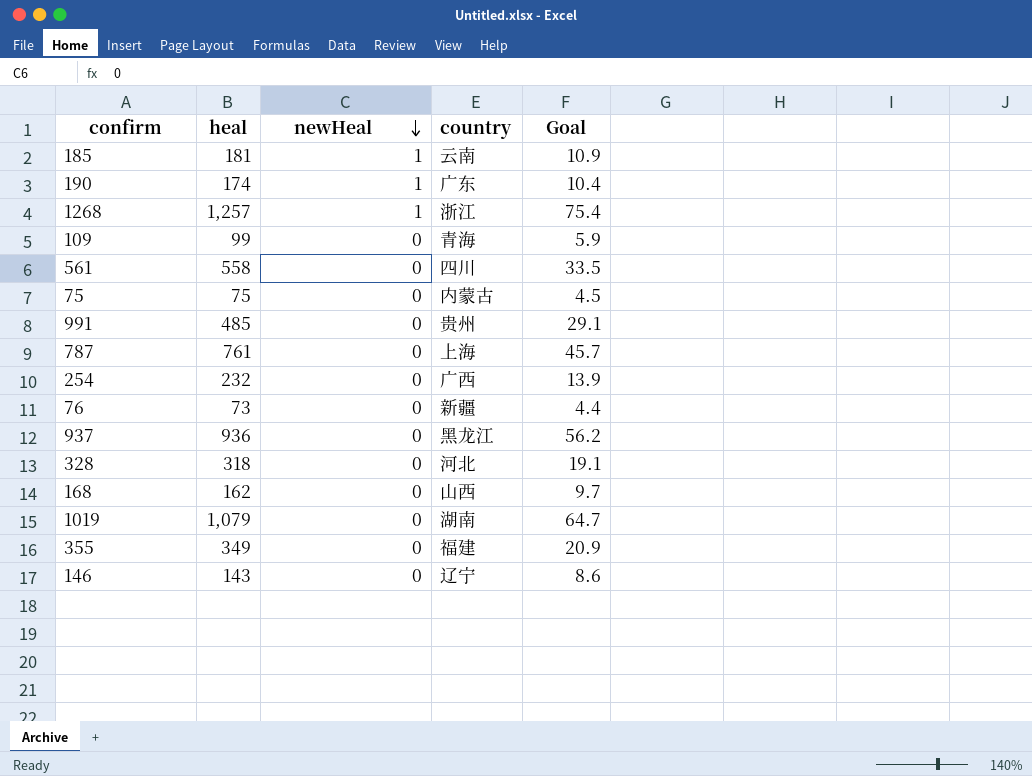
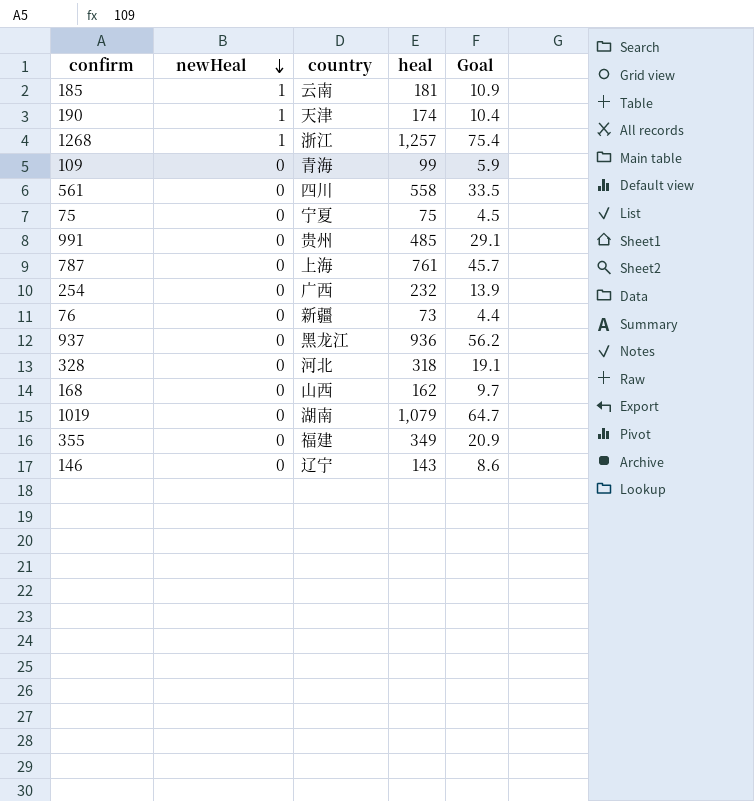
column heal | position: 2 -> 4
190 | country: 广东 -> 天津
75 | country: 内蒙古 -> 宁夏

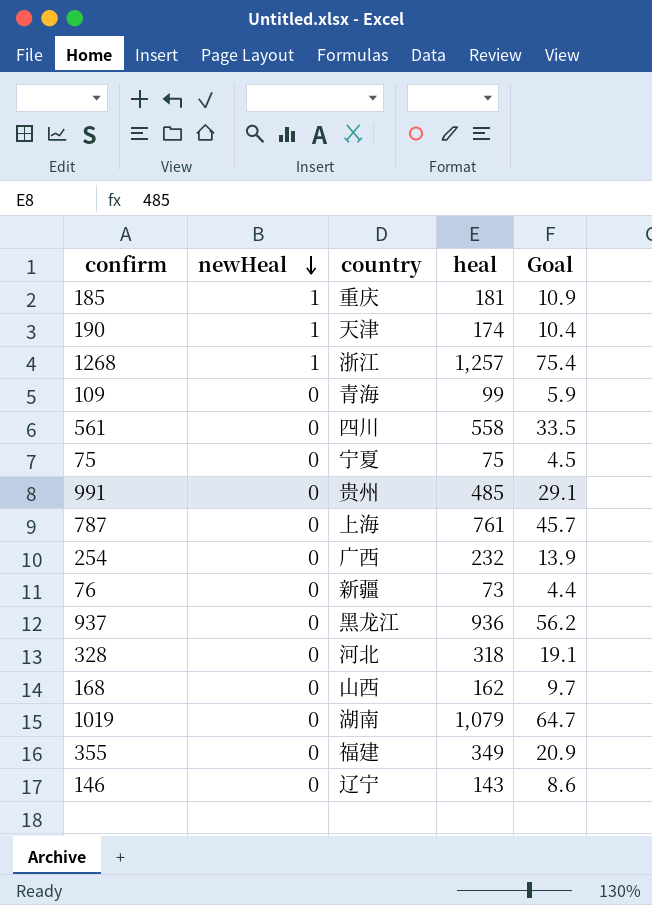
185 | country: 云南 -> 重庆

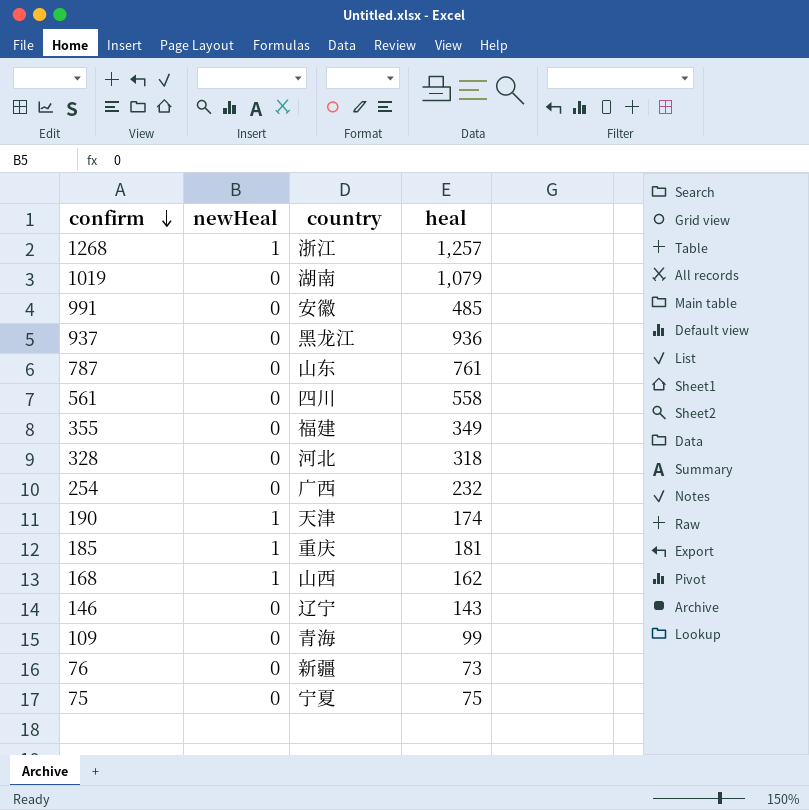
row order: newHeal descending -> confirm descending
column Goal | formula: [heal] * 0.06 -> none
991 | country: 贵州 -> 安徽
787 | country: 上海 -> 山东
168 | newHeal: 0 -> 1

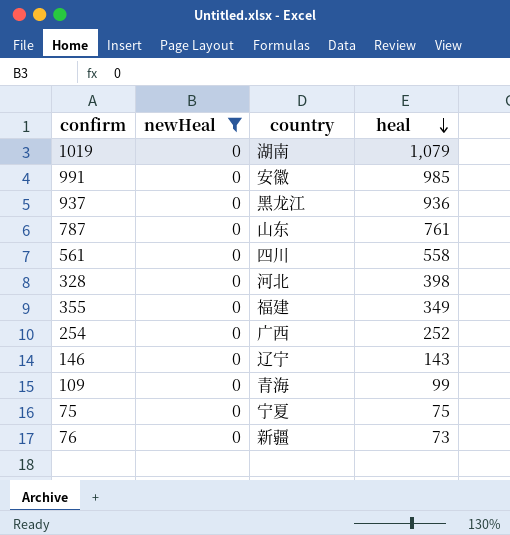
filter: none -> newHeal = 0
row order: confirm descending -> heal descending
991 | heal: 485 -> 985
328 | heal: 318 -> 398
254 | heal: 232 -> 252

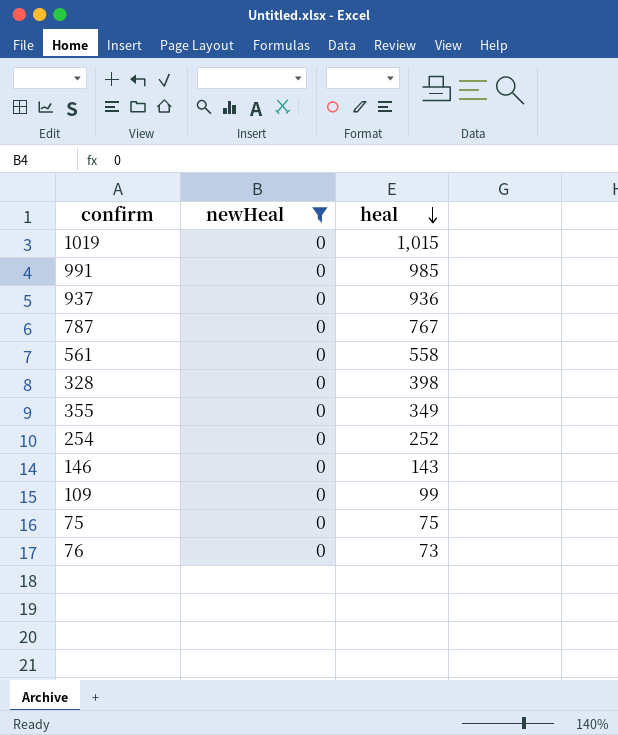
column country | position: 3 -> none
1019 | heal: 1,079 -> 1,015
787 | heal: 761 -> 767

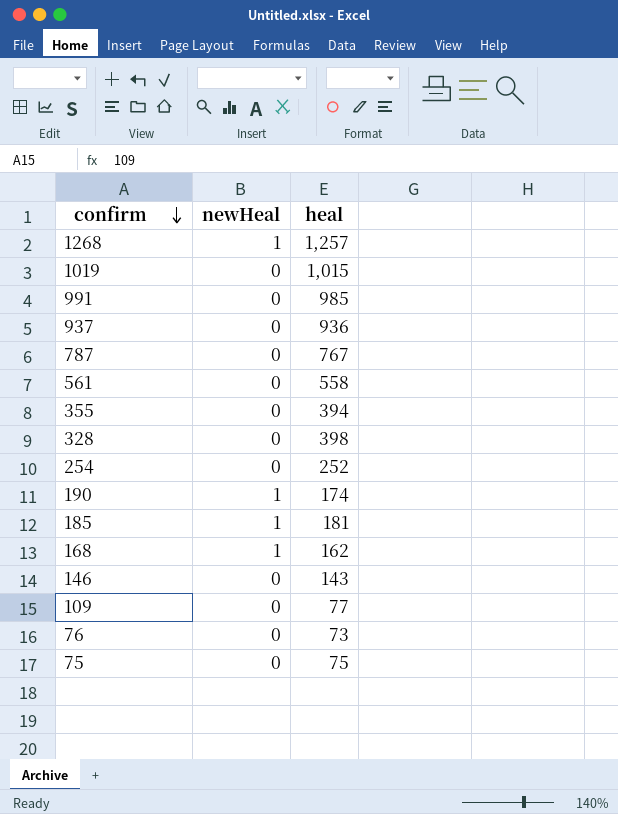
filter: newHeal = 0 -> none
row order: heal descending -> confirm descending
355 | heal: 349 -> 394
109 | heal: 99 -> 77

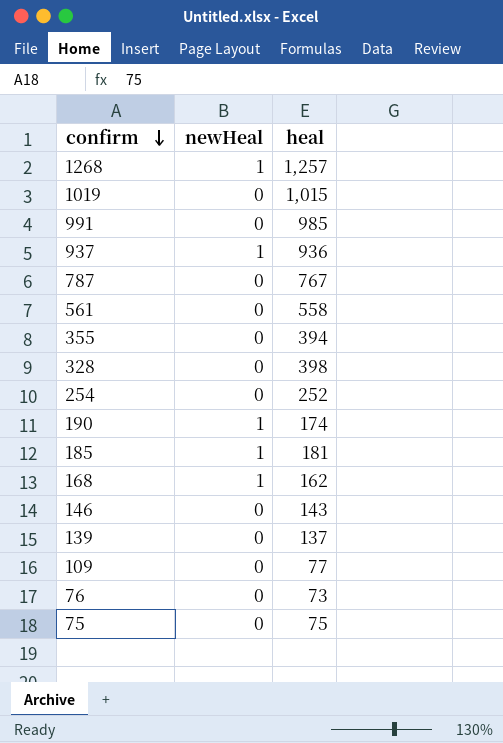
937 | newHeal: 0 -> 1
row 139: none -> 0 | 137

